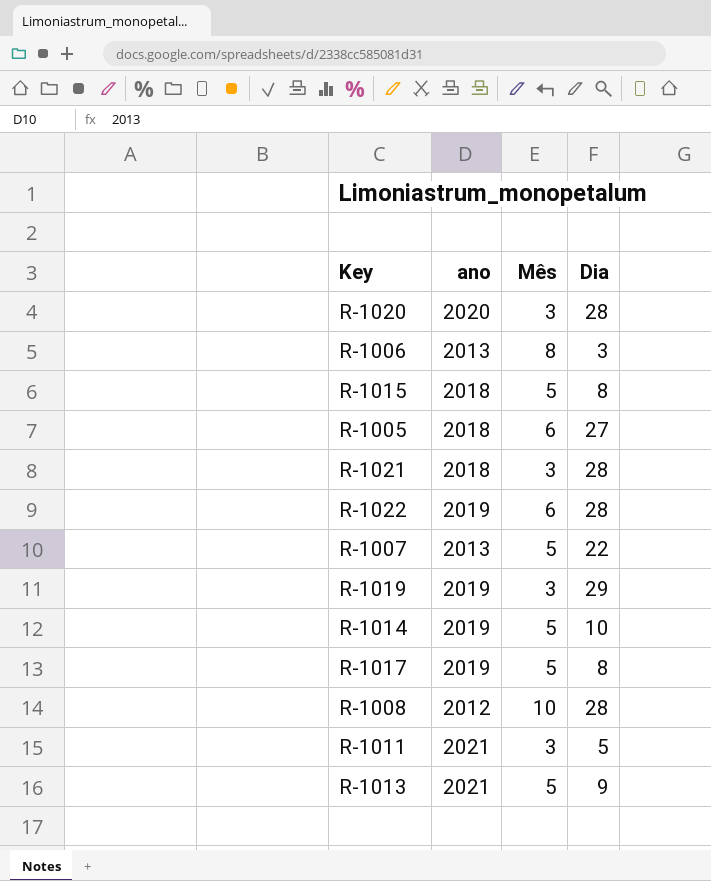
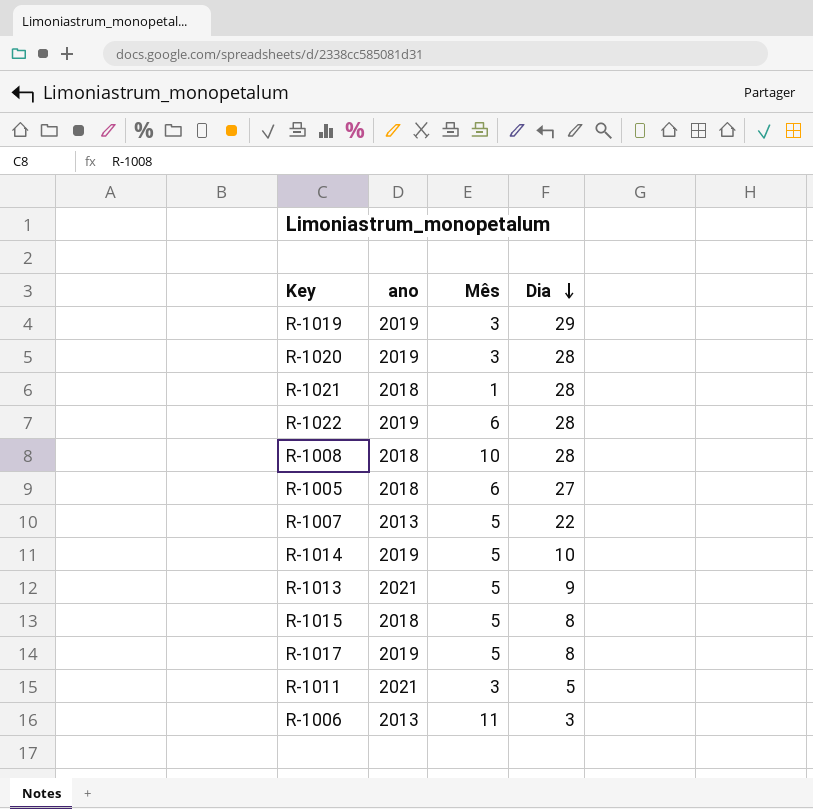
row order: none -> Dia descending
R-1020 | ano: 2020 -> 2019
R-1021 | Mês: 3 -> 1
R-1008 | ano: 2012 -> 2018
R-1006 | Mês: 8 -> 11

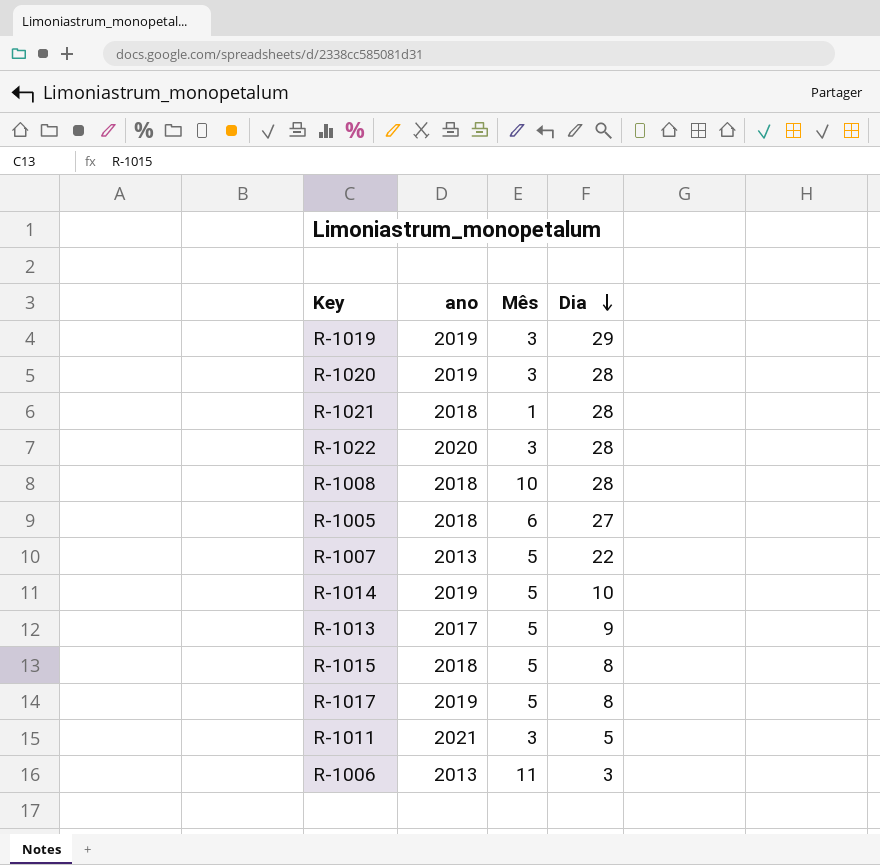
R-1022 | ano: 2019 -> 2020
R-1022 | Mês: 6 -> 3
R-1013 | ano: 2021 -> 2017

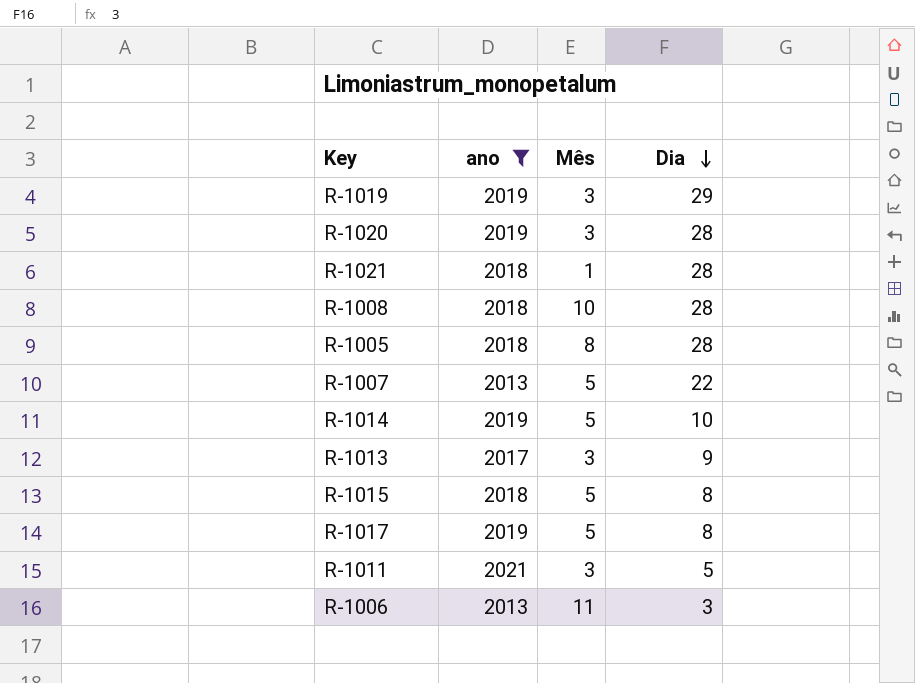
filter: none -> ano != 2020
R-1005 | Mês: 6 -> 8
R-1005 | Dia: 27 -> 28
R-1013 | Mês: 5 -> 3

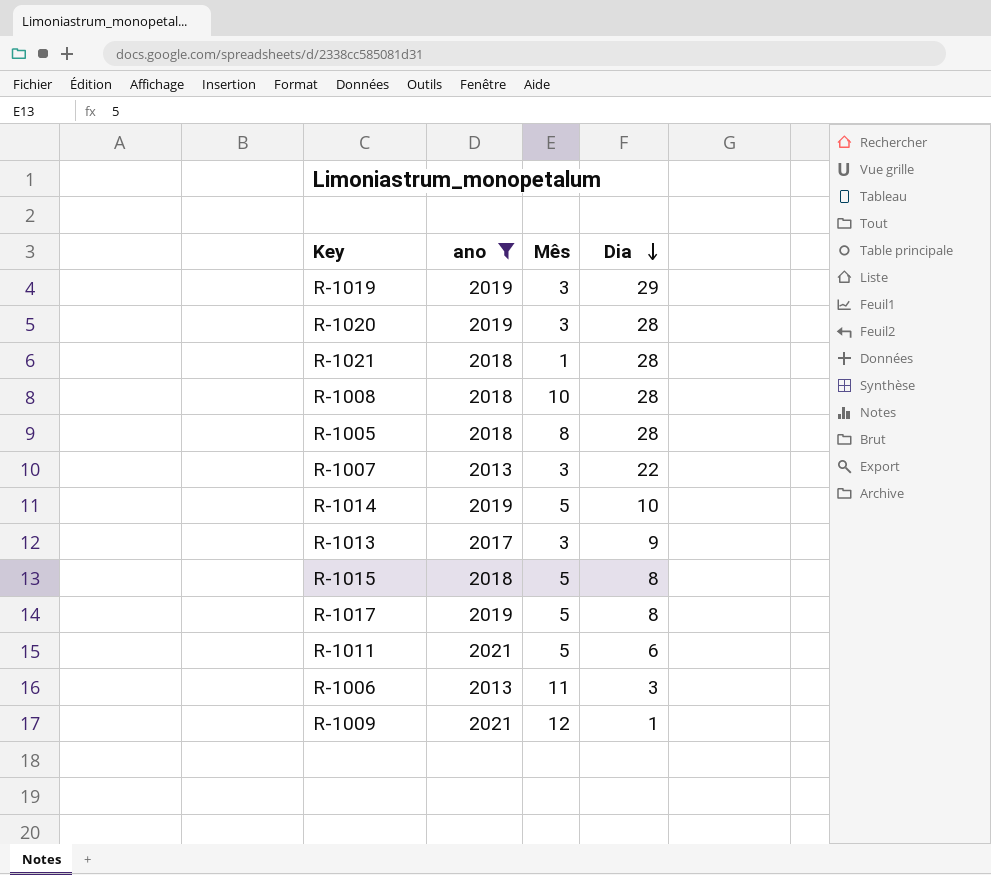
R-1007 | Mês: 5 -> 3
R-1011 | Mês: 3 -> 5
R-1011 | Dia: 5 -> 6
row R-1009: none -> 2021 | 12 | 1

